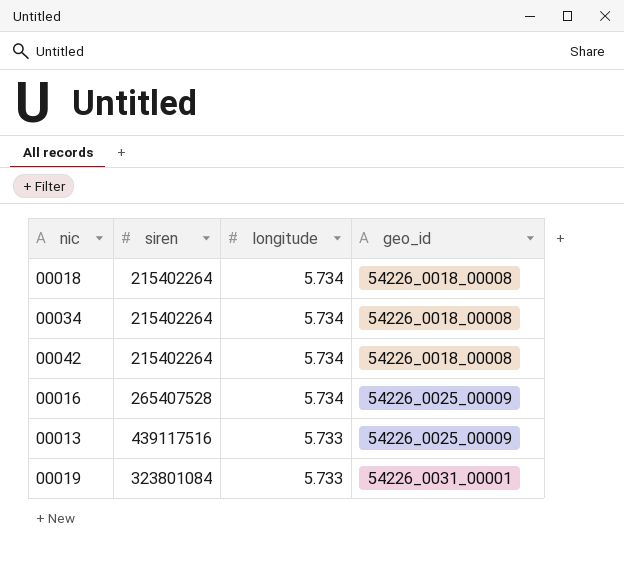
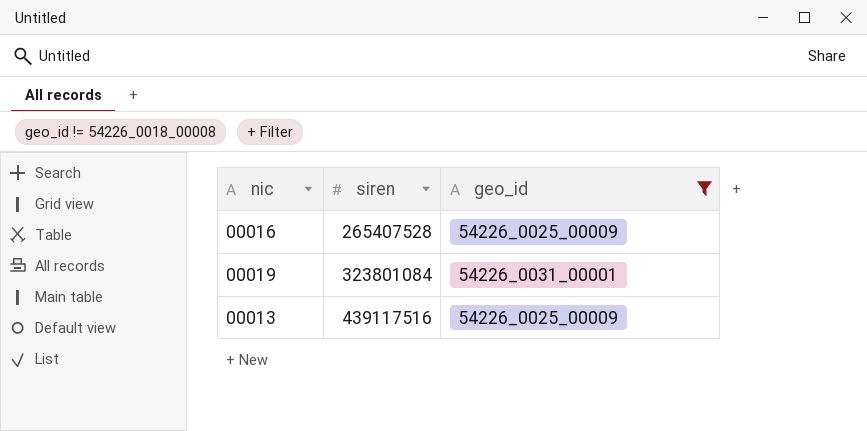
filter: none -> geo_id != 54226_0018_00008
row order: longitude descending -> siren ascending
column longitude | position: 3 -> none

